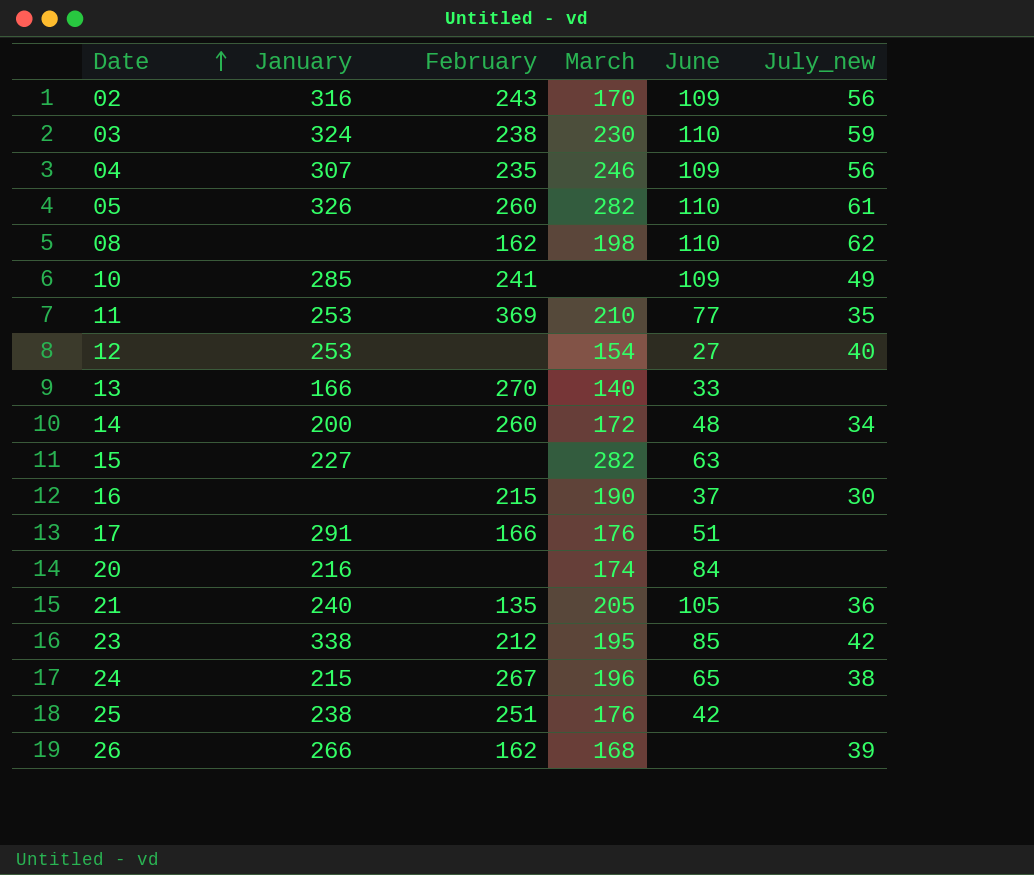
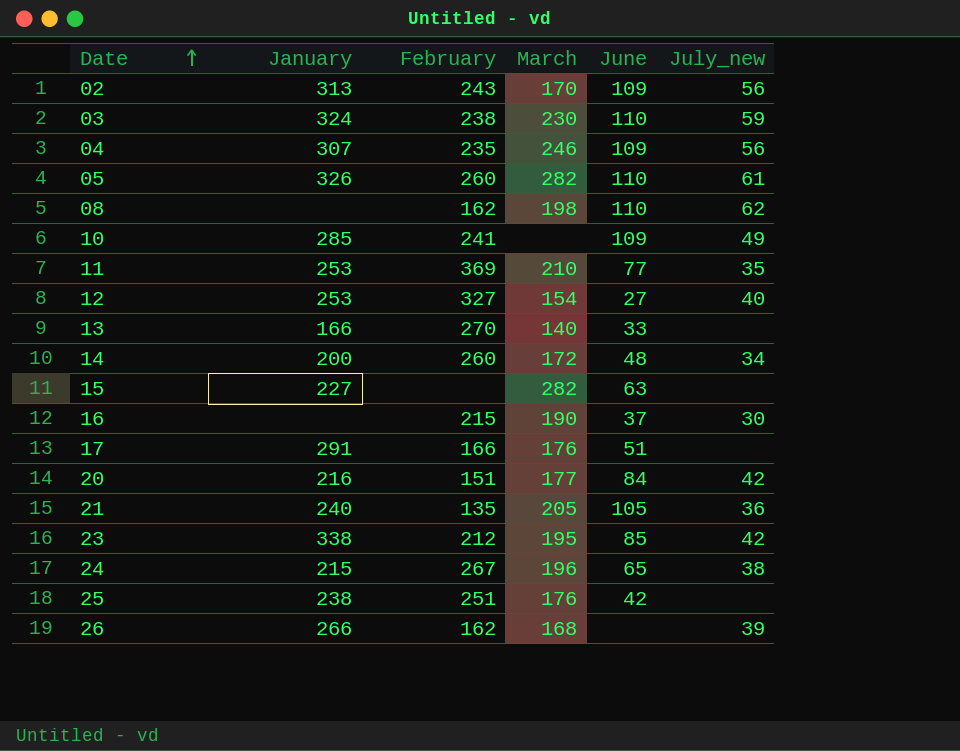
02 | January: 316 -> 313
12 | February: none -> 327
20 | February: none -> 151
20 | March: 174 -> 177
20 | July_new: none -> 42

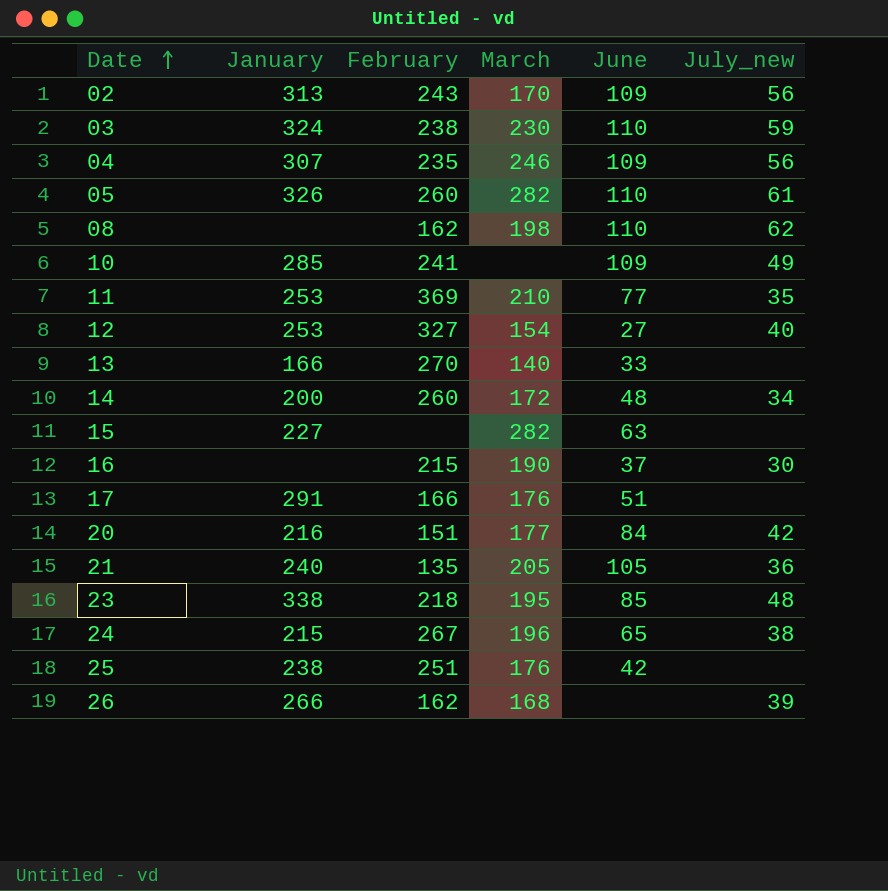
23 | February: 212 -> 218
23 | July_new: 42 -> 48

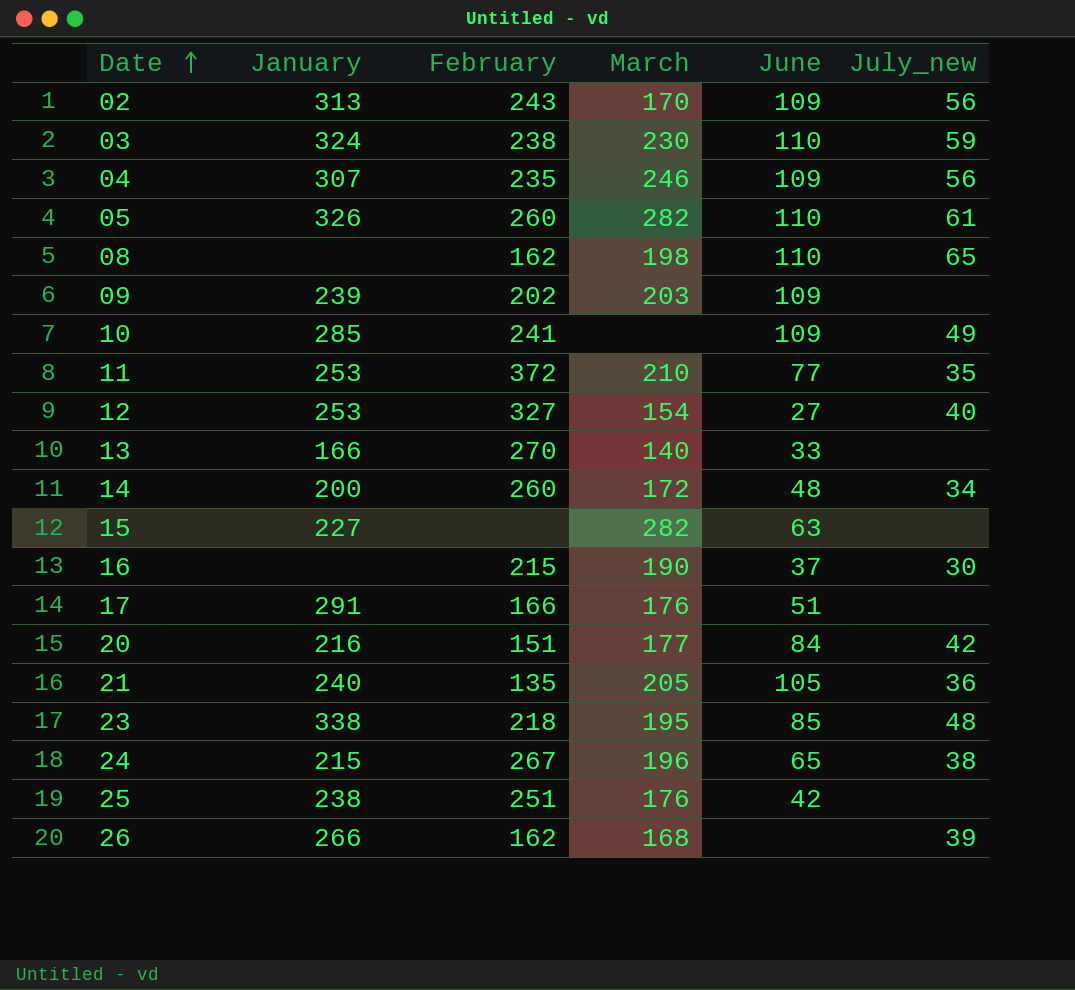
08 | July_new: 62 -> 65
row 09: none -> 239 | 202 | 203 | 109 | none
11 | February: 369 -> 372

